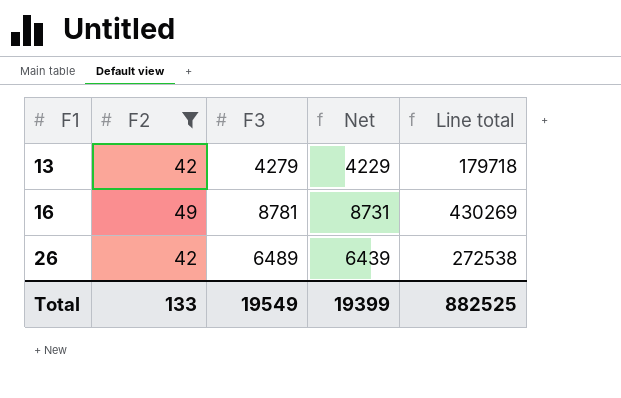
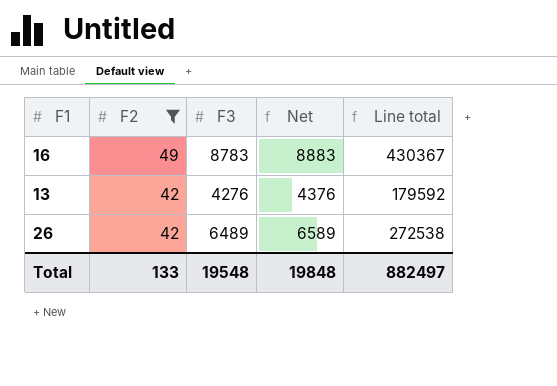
row order: F1 ascending -> F2 descending
column Net | formula: [F3] - 50 -> [F3] + 100
16 | F3: 8781 -> 8783
16 | Line total: 430269 -> 430367
13 | F3: 4279 -> 4276
13 | Line total: 179718 -> 179592
Total | F3: 19549 -> 19548
Total | Net: 19399 -> 19848
Total | Line total: 882525 -> 882497

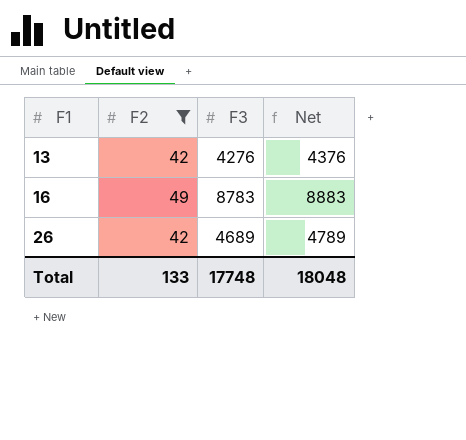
row order: F2 descending -> F1 ascending
column Line total | formula: [F2] * [F3] -> none
26 | F3: 6489 -> 4689
26 | Net: 6589 -> 4789
Total | F3: 19548 -> 17748
Total | Net: 19848 -> 18048

